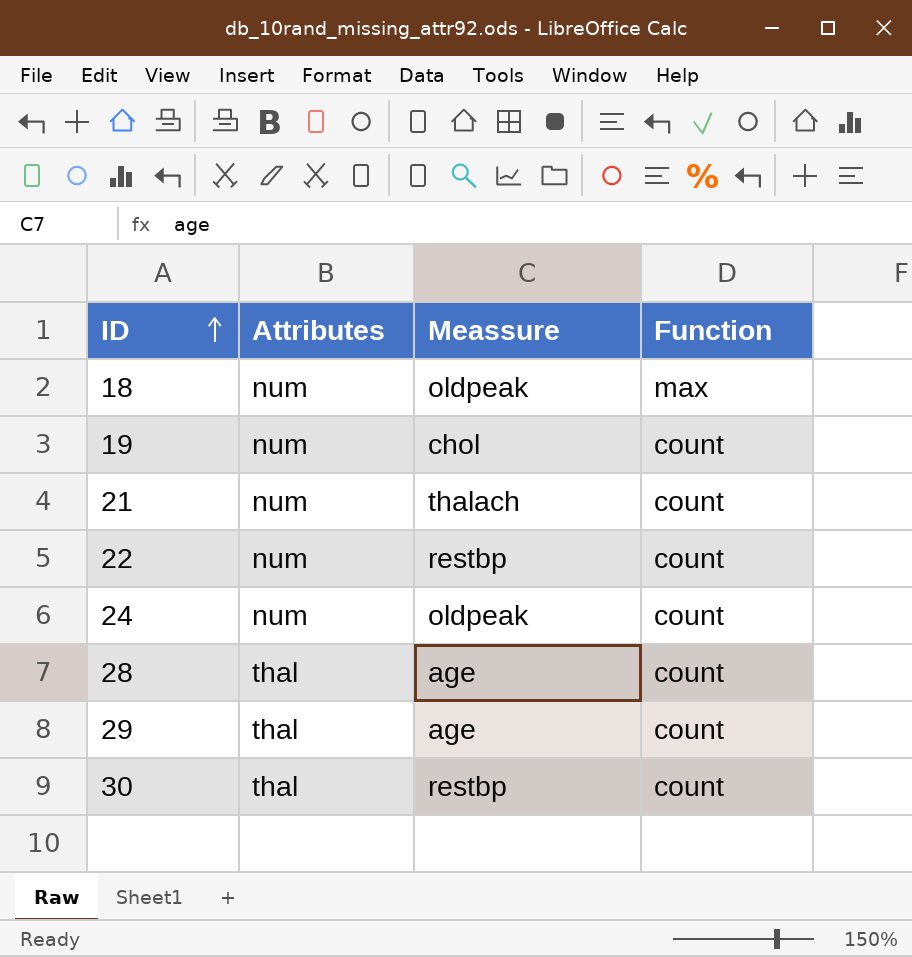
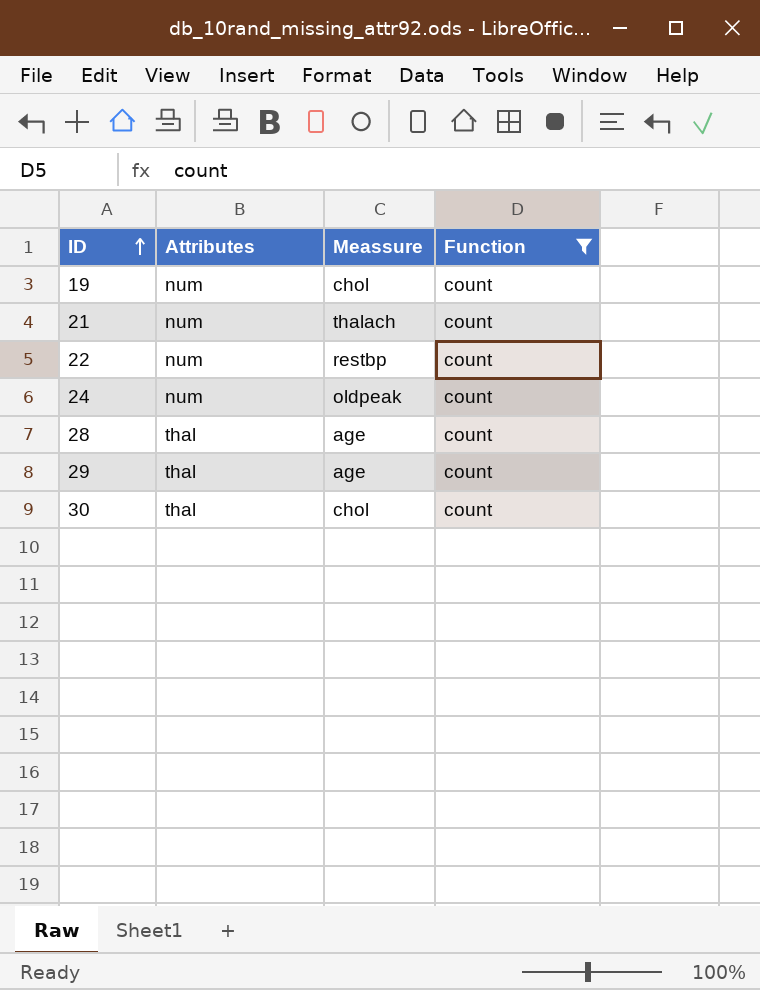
filter: none -> Function = count
30 | Meassure: restbp -> chol

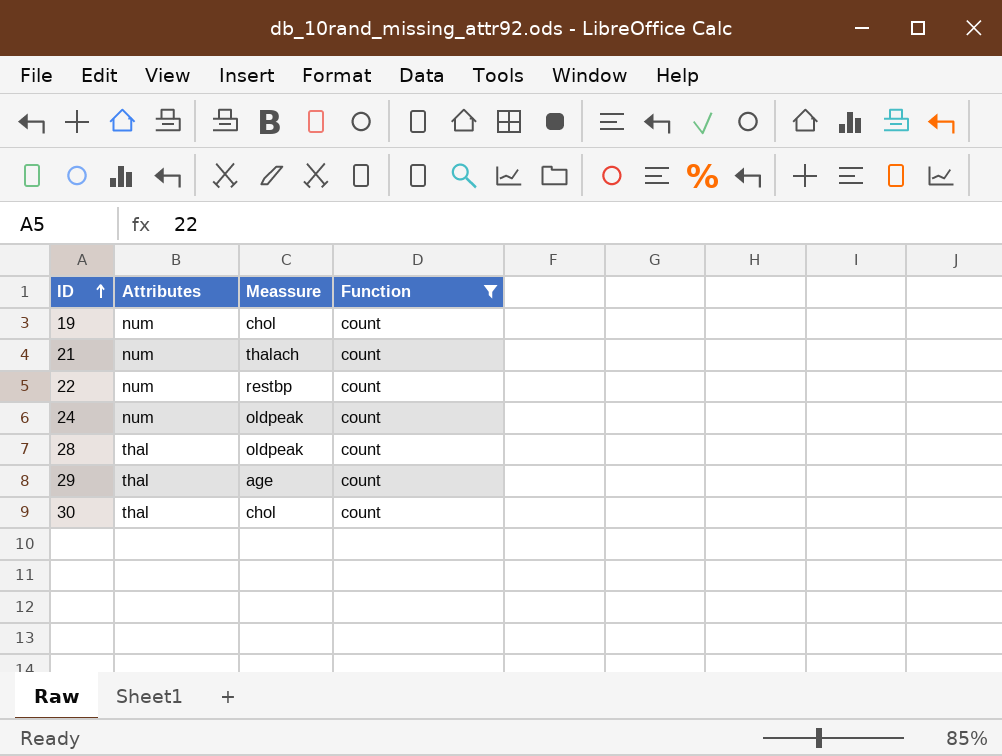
28 | Meassure: age -> oldpeak

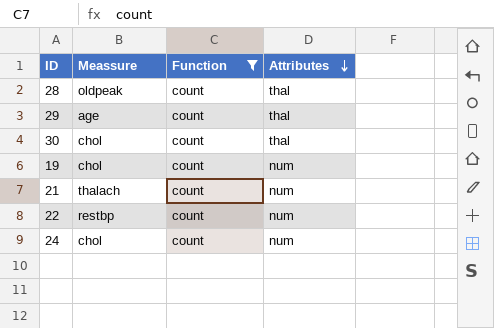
row order: ID ascending -> Attributes descending
column Attributes | position: 2 -> 4
24 | Meassure: oldpeak -> chol

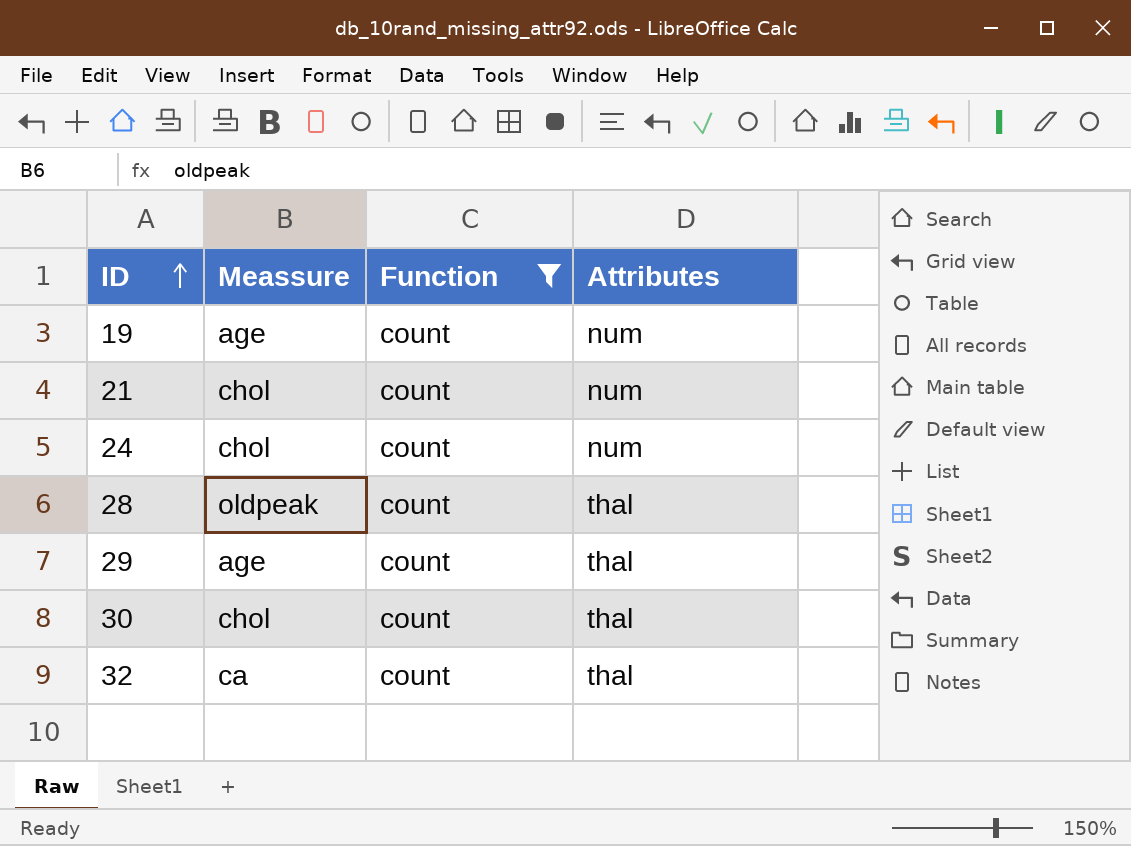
row order: Attributes descending -> ID ascending
row 22: restbp | count | num -> none
19 | Meassure: chol -> age
21 | Meassure: thalach -> chol
row 32: none -> ca | count | thal

